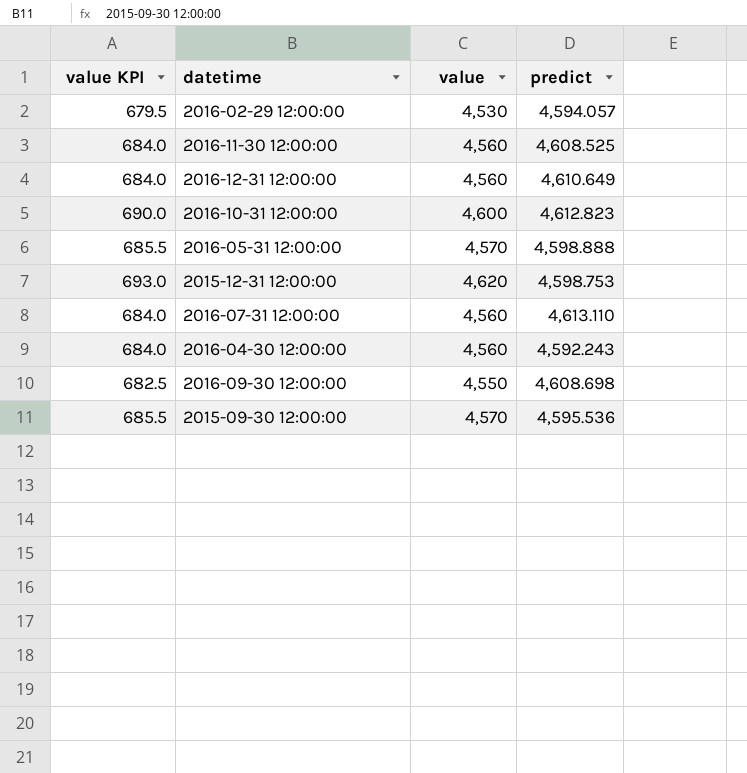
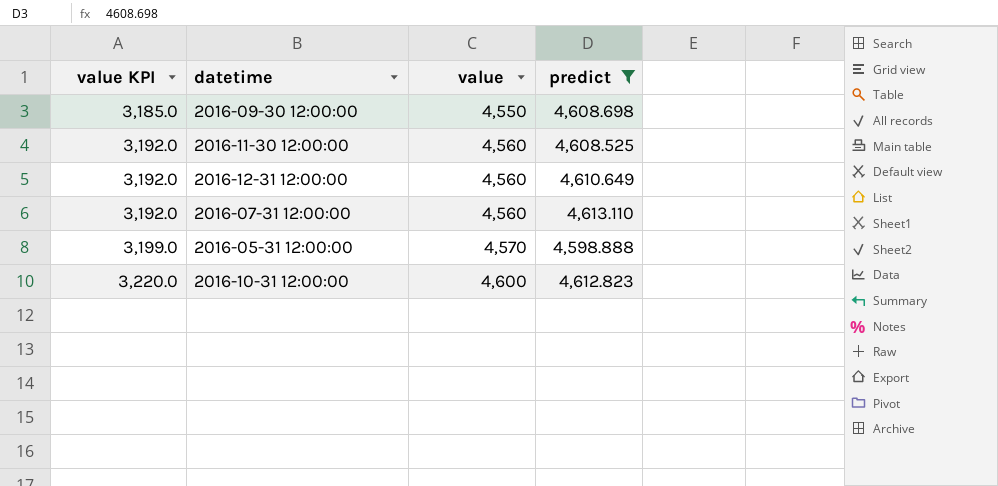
filter: none -> predict >= 4,598.888
row order: none -> value KPI ascending
column value KPI | formula: [value] * 0.15 -> [value] * 0.7

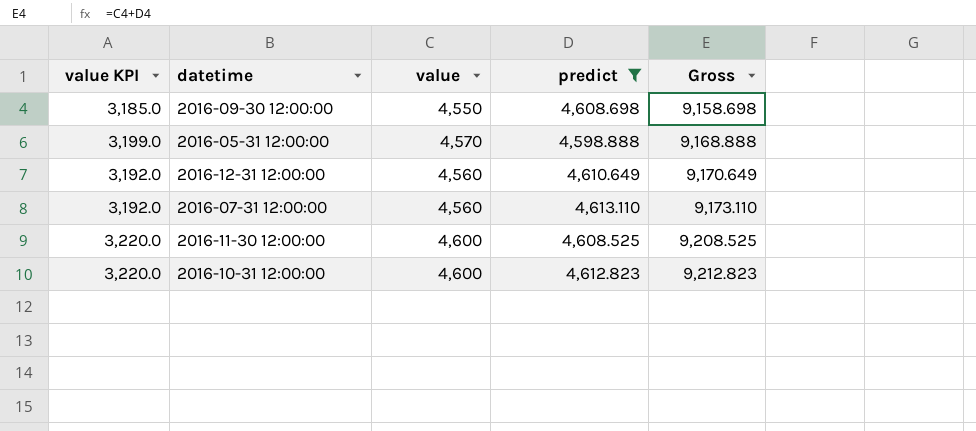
row order: value KPI ascending -> Gross ascending
column Gross | formula: none -> [value] + [predict]
2016-11-30 12:00:00 | value KPI: 3,192.0 -> 3,220.0
2016-11-30 12:00:00 | value: 4,560 -> 4,600

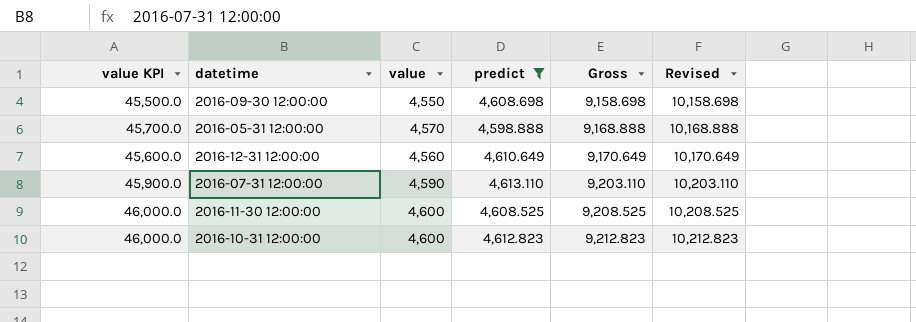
column value KPI | formula: [value] * 0.7 -> [value] * 10
column Revised | formula: none -> [Gross] + 1000
2016-07-31 12:00:00 | value: 4,560 -> 4,590
2016-07-31 12:00:00 | Gross: 9,173.110 -> 9,203.110

